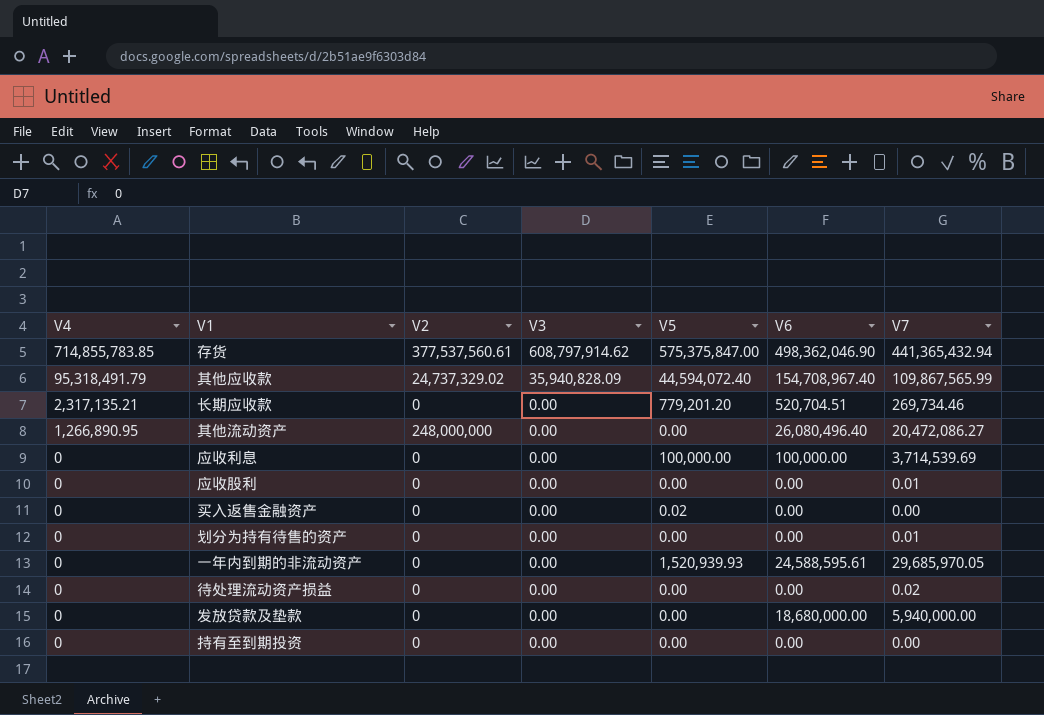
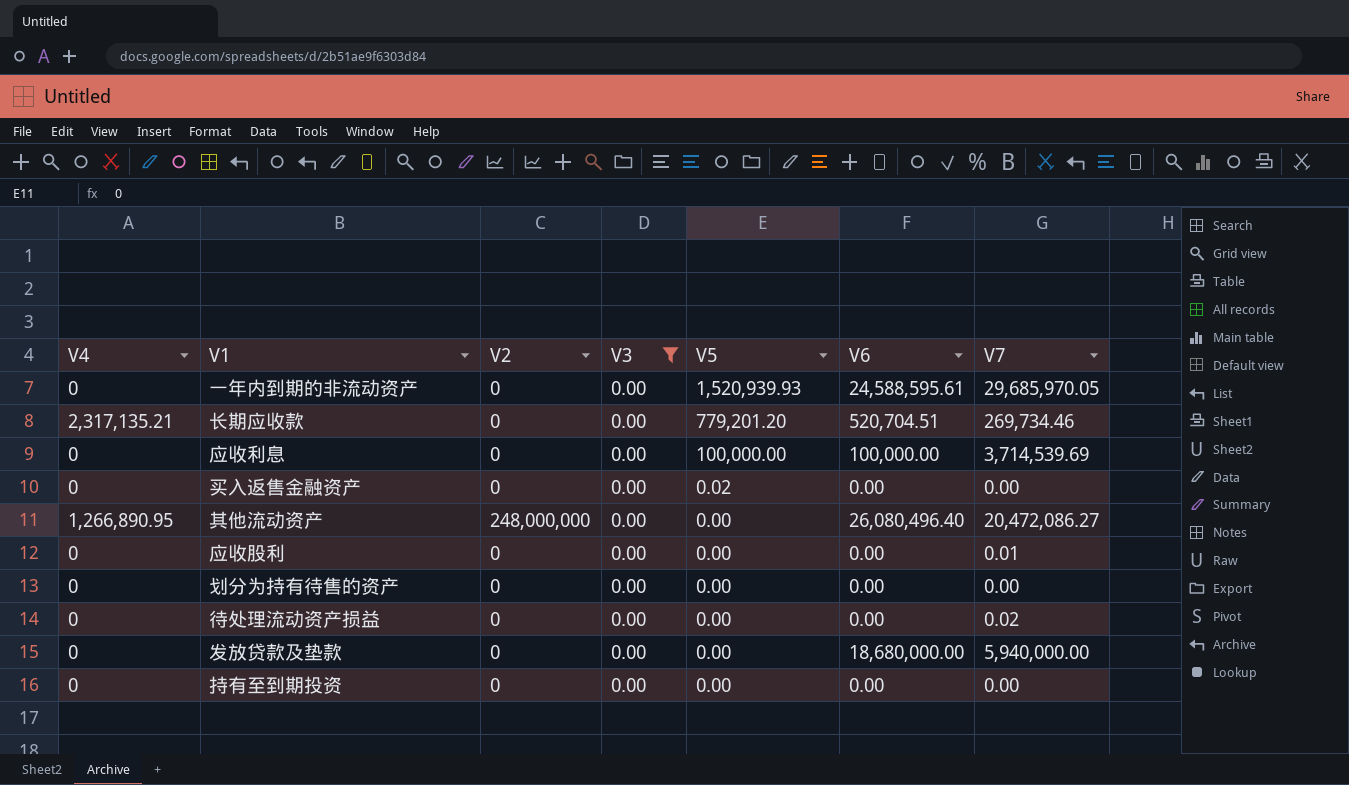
filter: none -> V3 = 0.00
row order: V4 descending -> V5 descending
划分为持有待售的资产 | V7: 0.01 -> 0.00

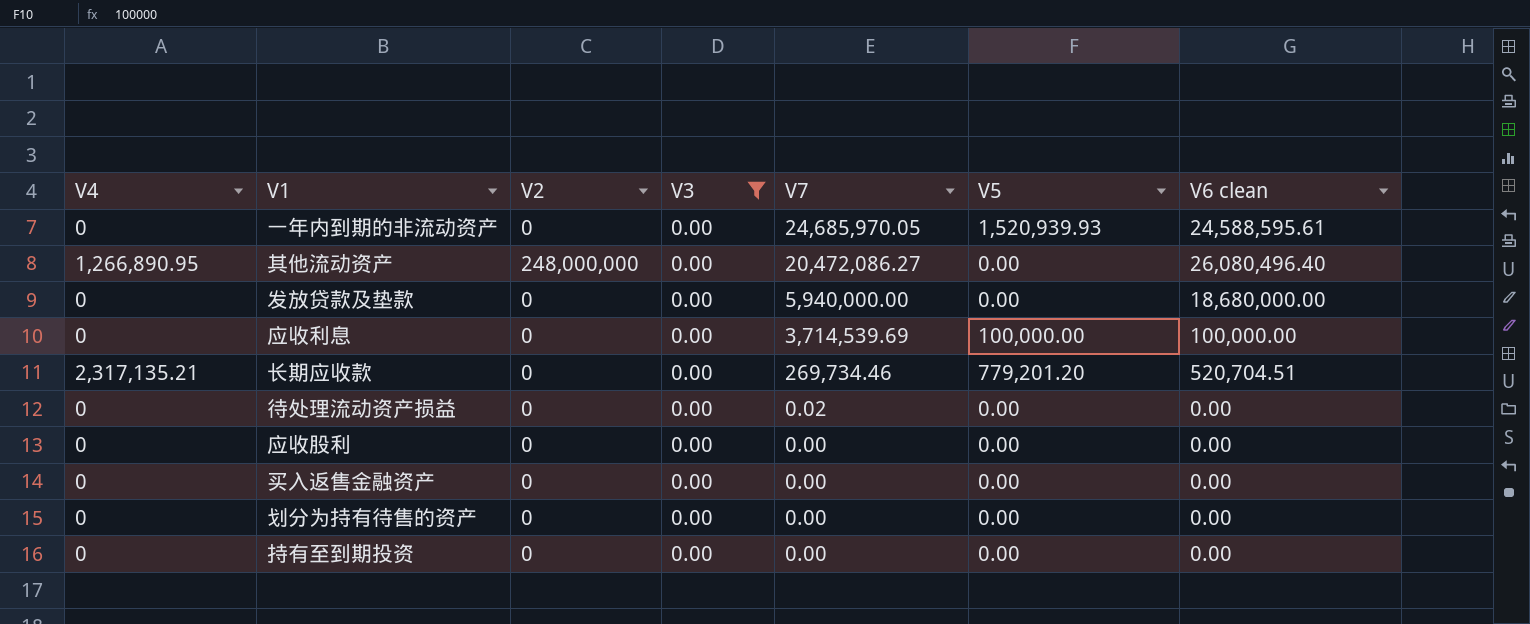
row order: V5 descending -> V7 descending
column V7 | position: 7 -> 5
column name: V6 -> V6 clean
一年内到期的非流动资产 | V7: 29,685,970.05 -> 24,685,970.05
应收股利 | V7: 0.01 -> 0.00
买入返售金融资产 | V5: 0.02 -> 0.00

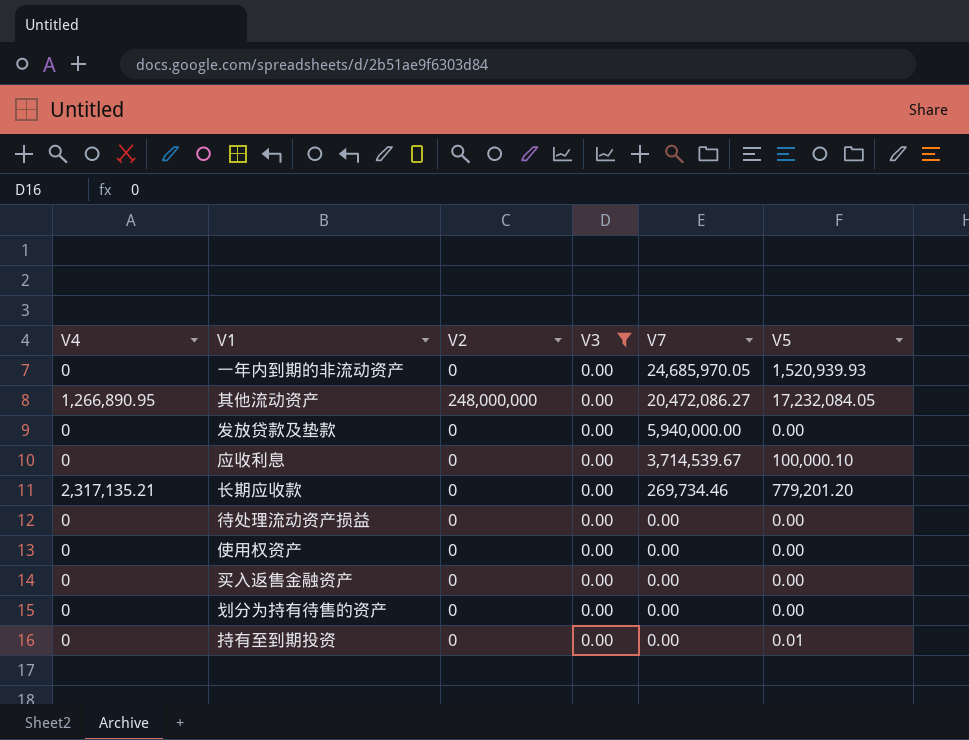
column V6 clean | position: 7 -> none
row 应收股利: 0 | 0 | 0.00 | 0.00 | 0.00 | 0.00 -> none
其他流动资产 | V5: 0.00 -> 17,232,084.05
应收利息 | V7: 3,714,539.69 -> 3,714,539.67
应收利息 | V5: 100,000.00 -> 100,000.10
待处理流动资产损益 | V7: 0.02 -> 0.00
row 使用权资产: none -> 0 | 0 | 0.00 | 0.00 | 0.00
持有至到期投资 | V5: 0.00 -> 0.01

